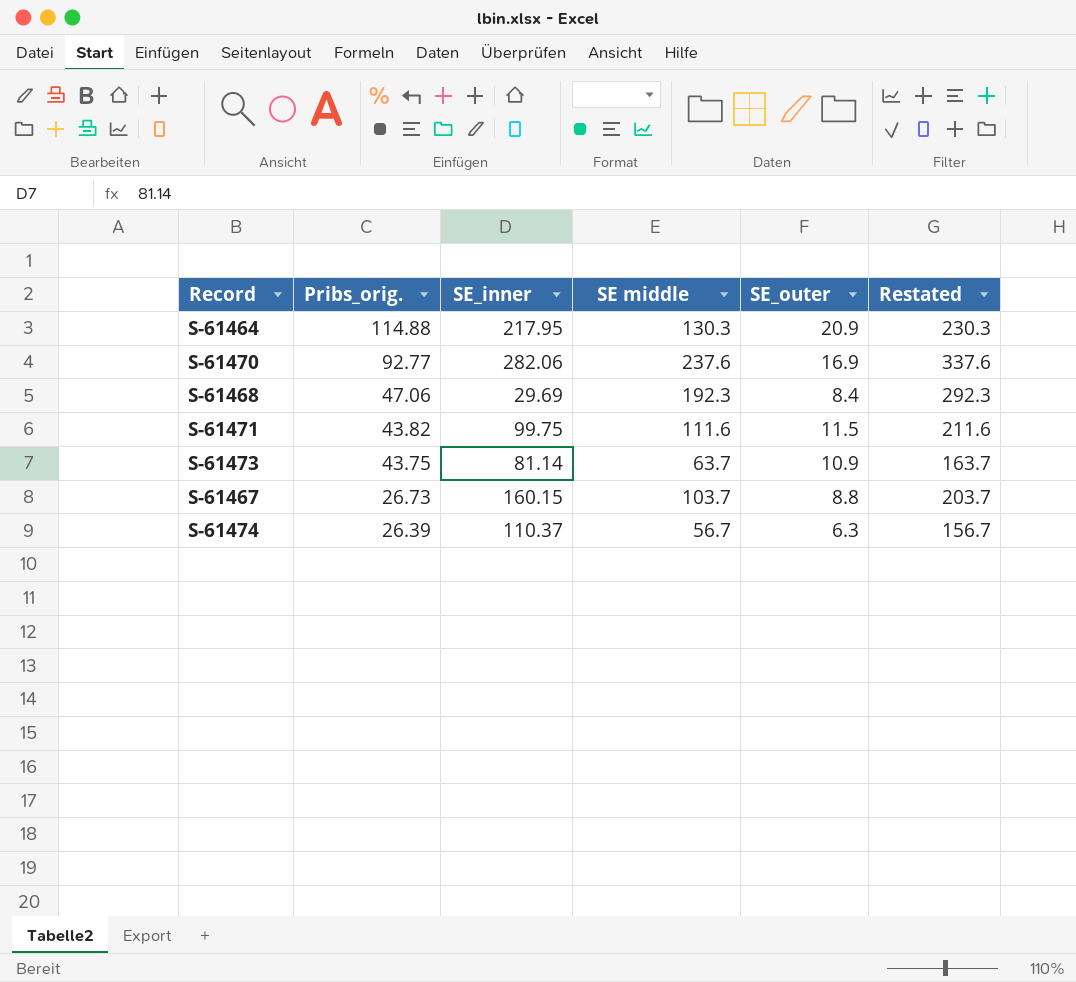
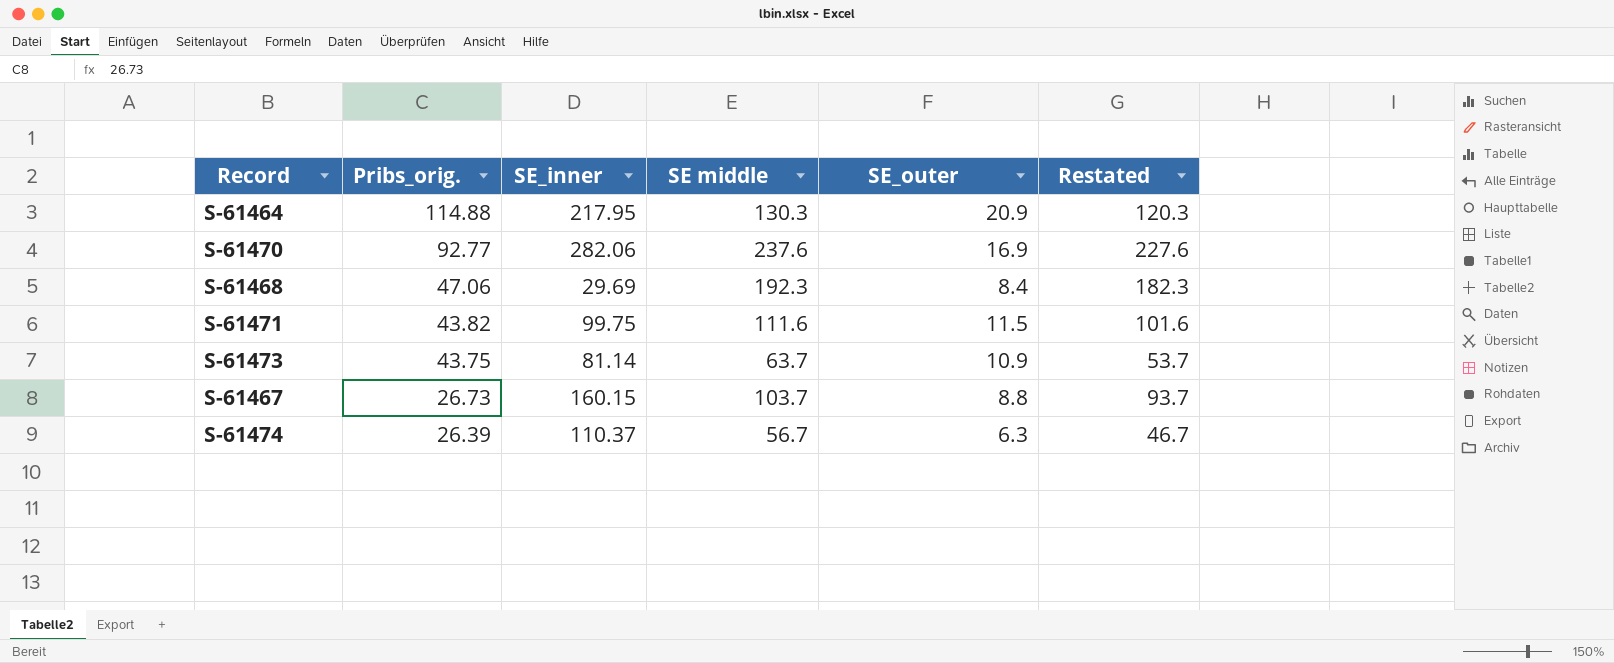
column Restated | formula: [SE middle] + 100 -> [SE middle] - 10

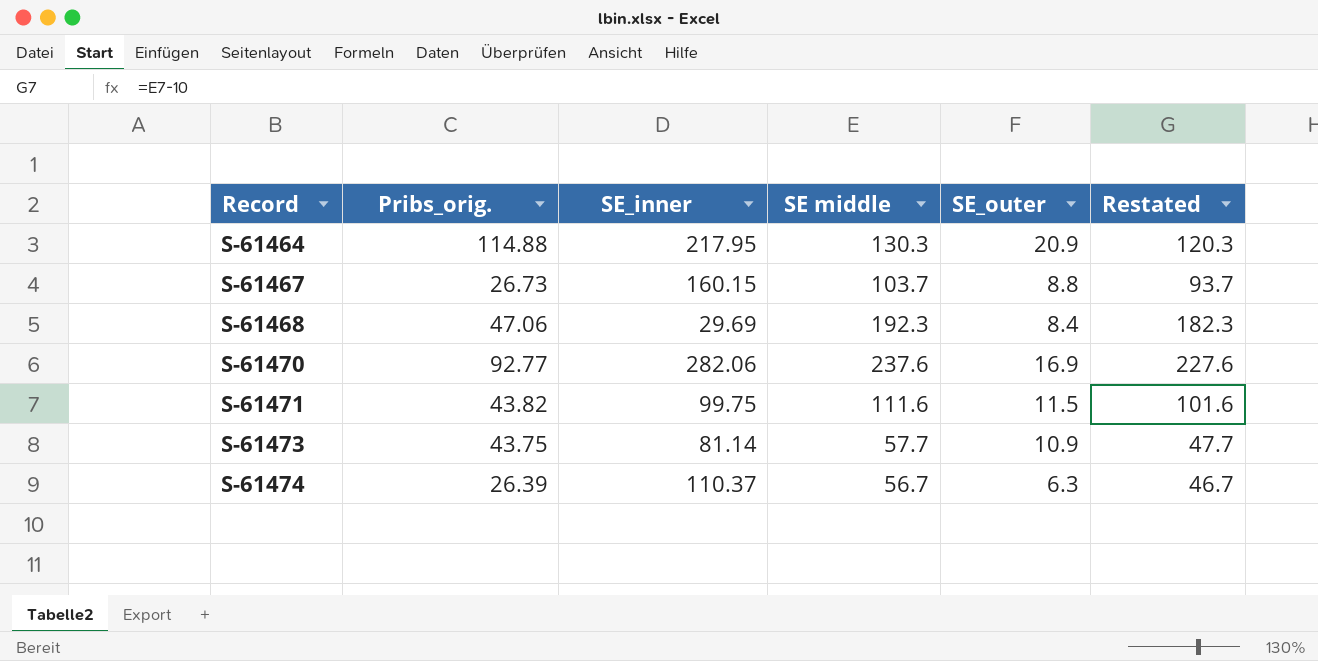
row order: Pribs_orig. descending -> Record ascending
S-61473 | SE middle: 63.7 -> 57.7
S-61473 | Restated: 53.7 -> 47.7

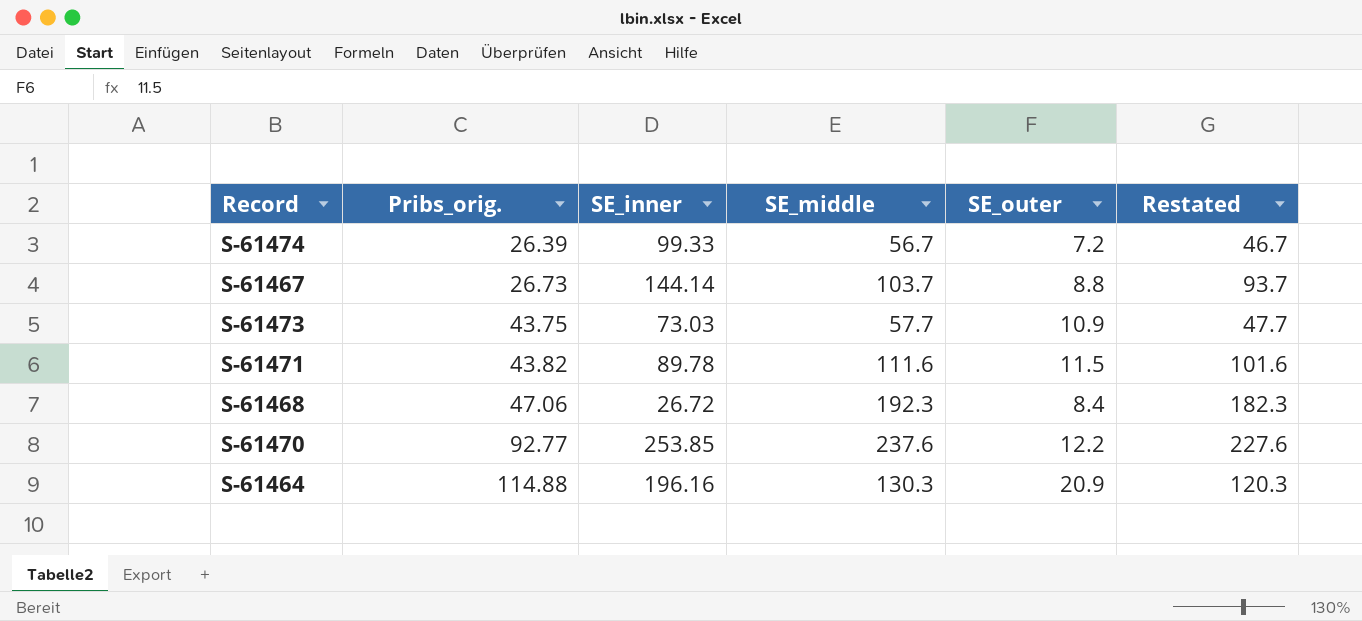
row order: Record ascending -> Pribs_orig. ascending
column name: SE middle -> SE_middle
S-61474 | SE_inner: 110.37 -> 99.33
S-61474 | SE_outer: 6.3 -> 7.2
S-61467 | SE_inner: 160.15 -> 144.14
S-61473 | SE_inner: 81.14 -> 73.03
S-61471 | SE_inner: 99.75 -> 89.78
S-61468 | SE_inner: 29.69 -> 26.72
S-61470 | SE_inner: 282.06 -> 253.85
S-61470 | SE_outer: 16.9 -> 12.2
S-61464 | SE_inner: 217.95 -> 196.16

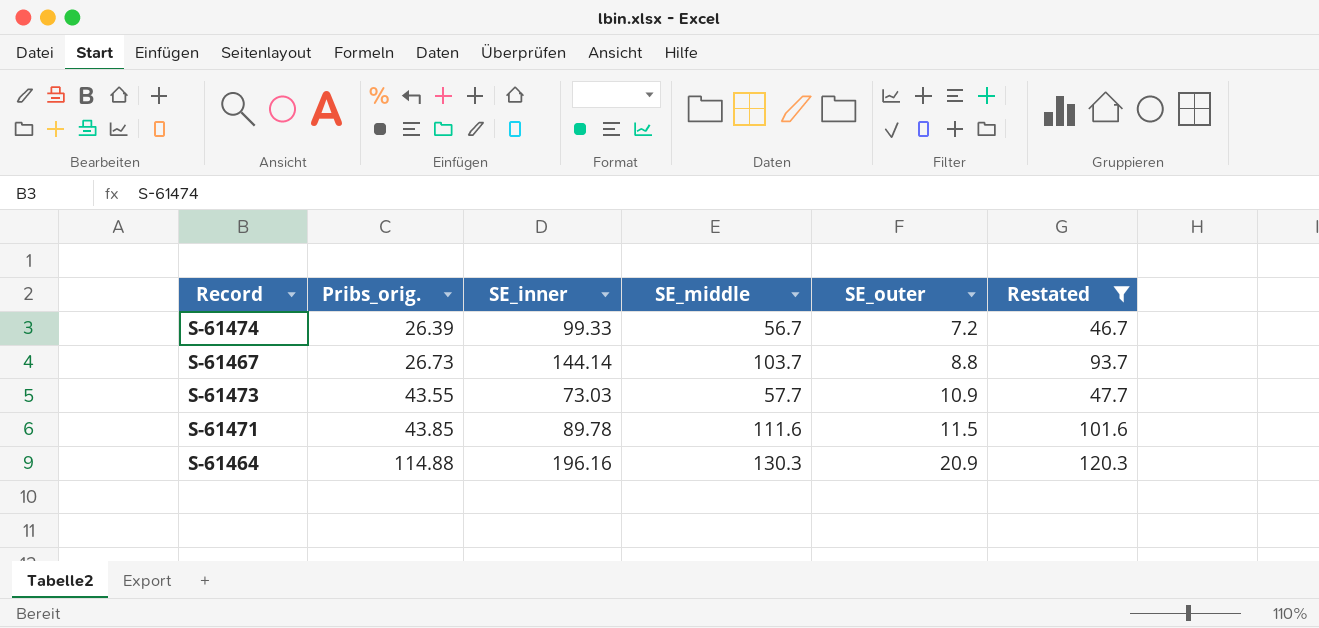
filter: none -> Restated <= 120.3
S-61473 | Pribs_orig.: 43.75 -> 43.55
S-61471 | Pribs_orig.: 43.82 -> 43.85

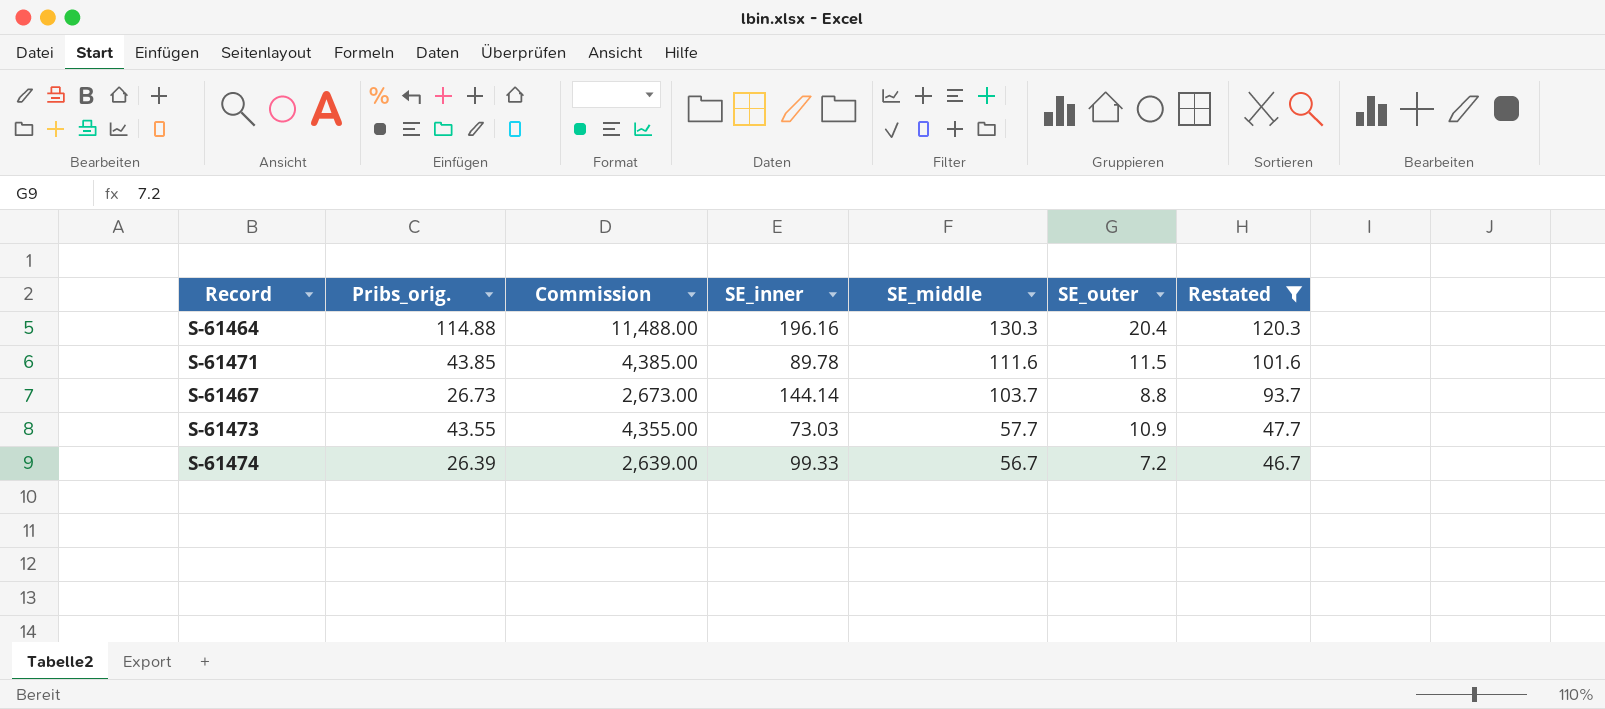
row order: Pribs_orig. ascending -> SE_middle descending
column Commission | formula: none -> [Pribs_orig.] * 100
S-61464 | SE_outer: 20.9 -> 20.4

